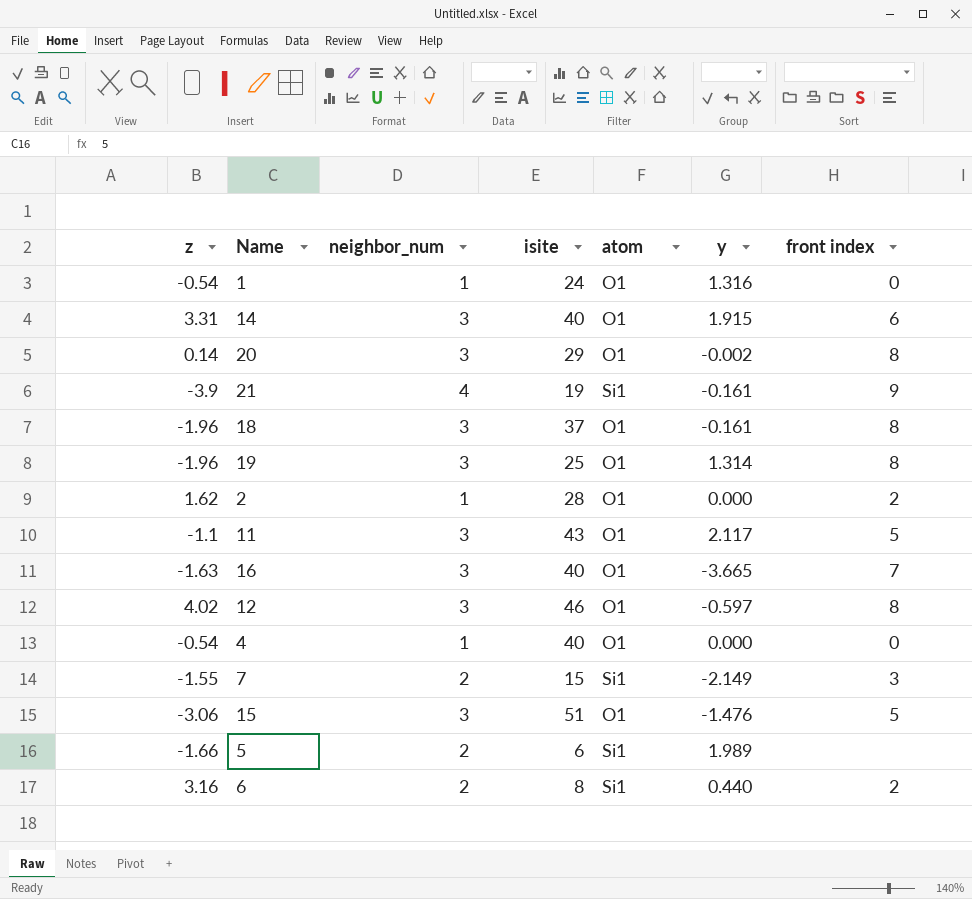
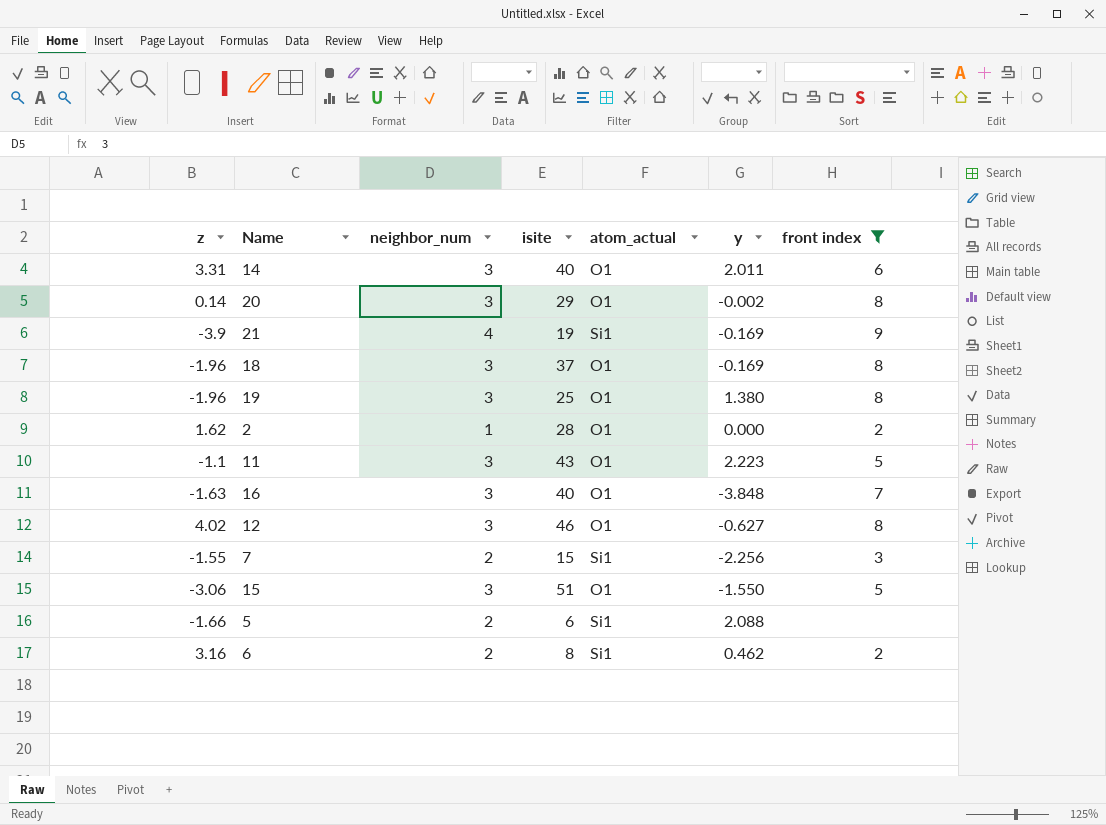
filter: none -> front index != 0
column name: atom -> atom_actual
14 | y: 1.915 -> 2.011
21 | y: -0.161 -> -0.169
18 | y: -0.161 -> -0.169
19 | y: 1.314 -> 1.380
11 | y: 2.117 -> 2.223
16 | y: -3.665 -> -3.848
12 | y: -0.597 -> -0.627
7 | y: -2.149 -> -2.256
15 | y: -1.476 -> -1.550
5 | y: 1.989 -> 2.088
6 | y: 0.440 -> 0.462

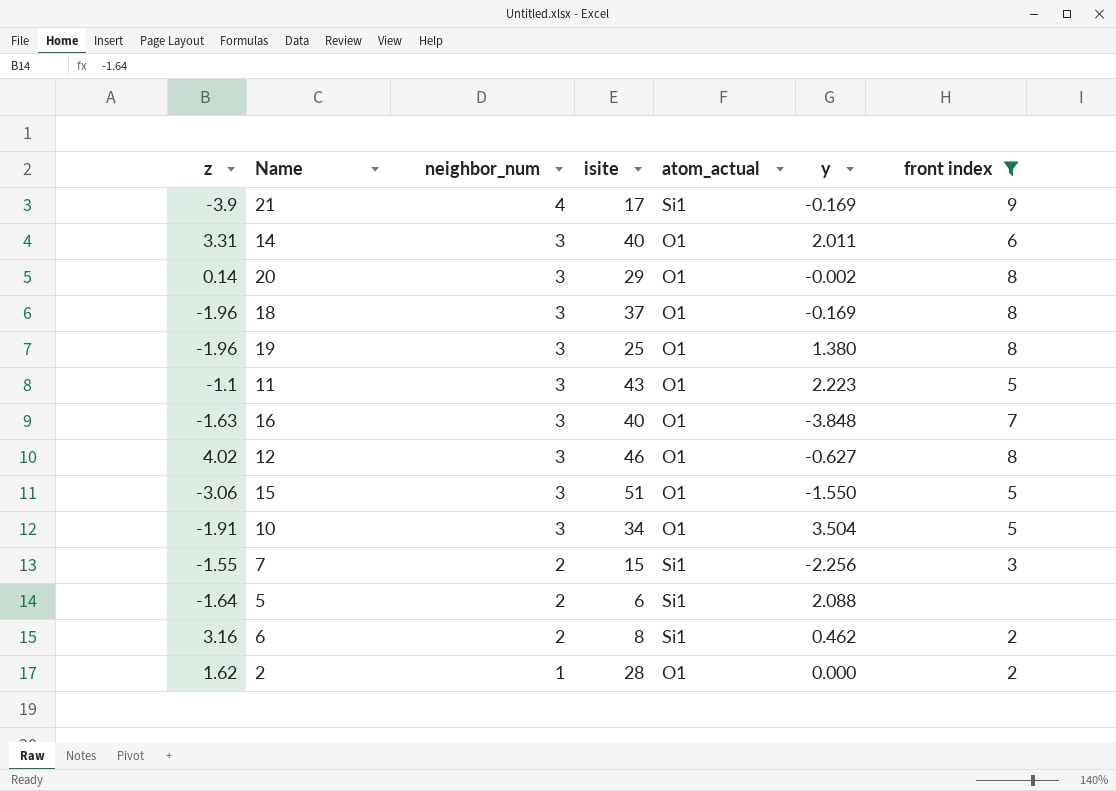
row order: none -> neighbor_num descending
21 | isite: 19 -> 17
row 10: none -> -1.91 | 3 | 34 | O1 | 3.504 | 5
5 | z: -1.66 -> -1.64

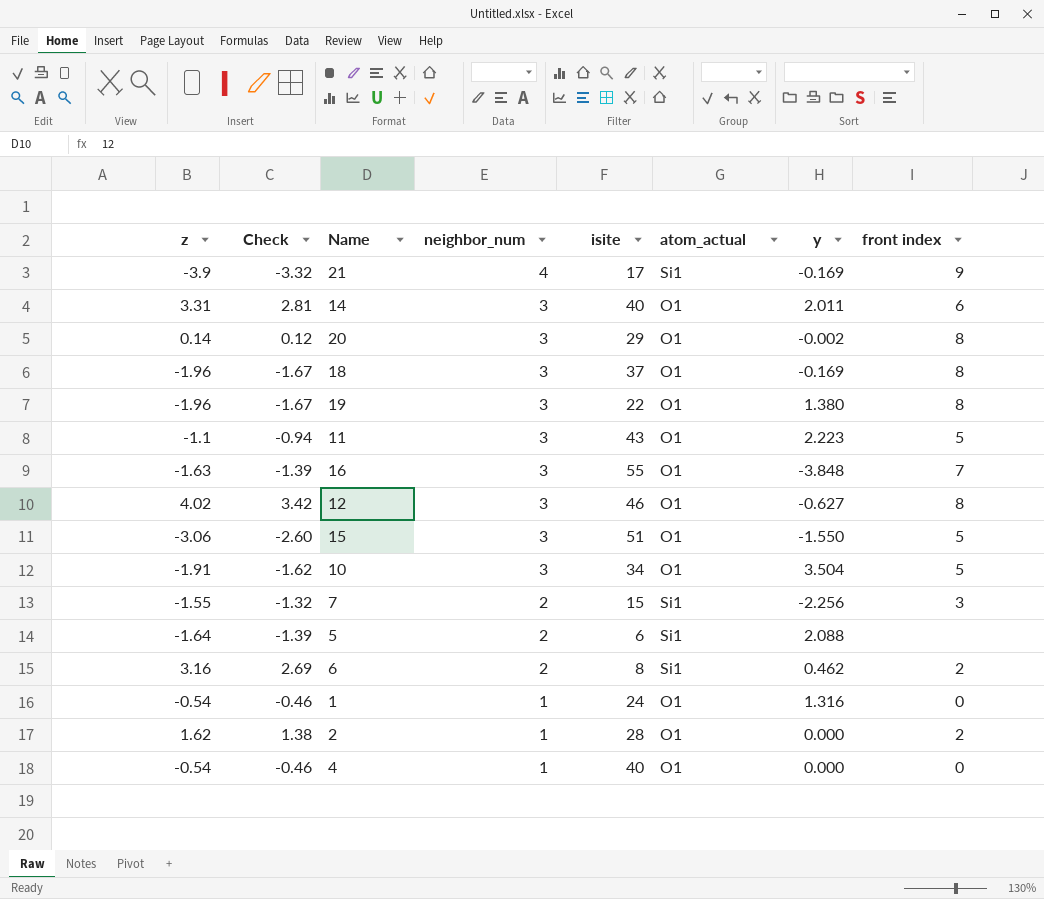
filter: front index != 0 -> none
column Check | formula: none -> [z] * 0.85
19 | isite: 25 -> 22
16 | isite: 40 -> 55

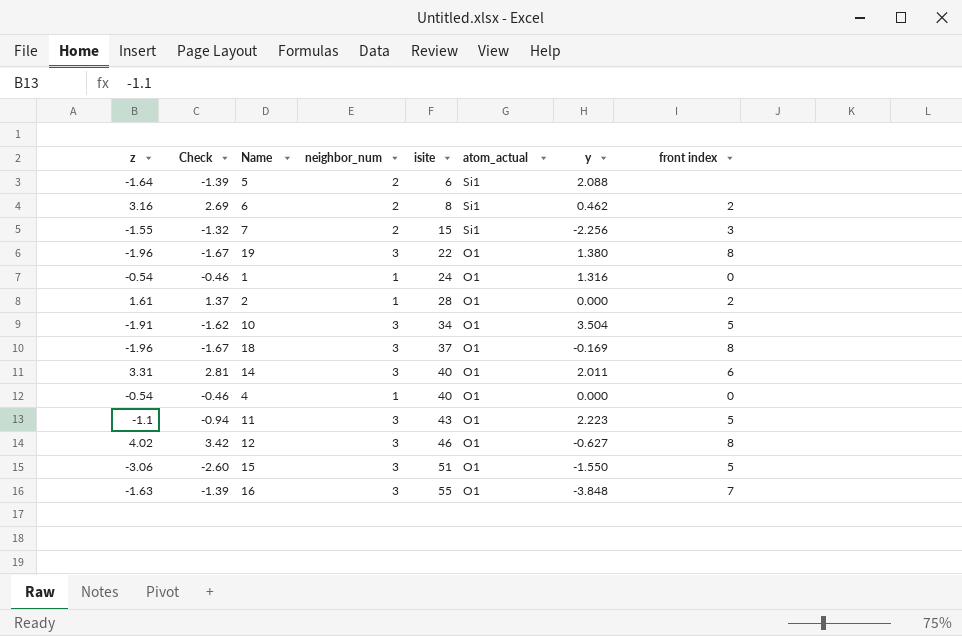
row order: neighbor_num descending -> isite ascending
row 21: -3.9 | -3.32 | 4 | 17 | Si1 | -0.169 | 9 -> none
row 20: 0.14 | 0.12 | 3 | 29 | O1 | -0.002 | 8 -> none
2 | z: 1.62 -> 1.61
2 | Check: 1.38 -> 1.37

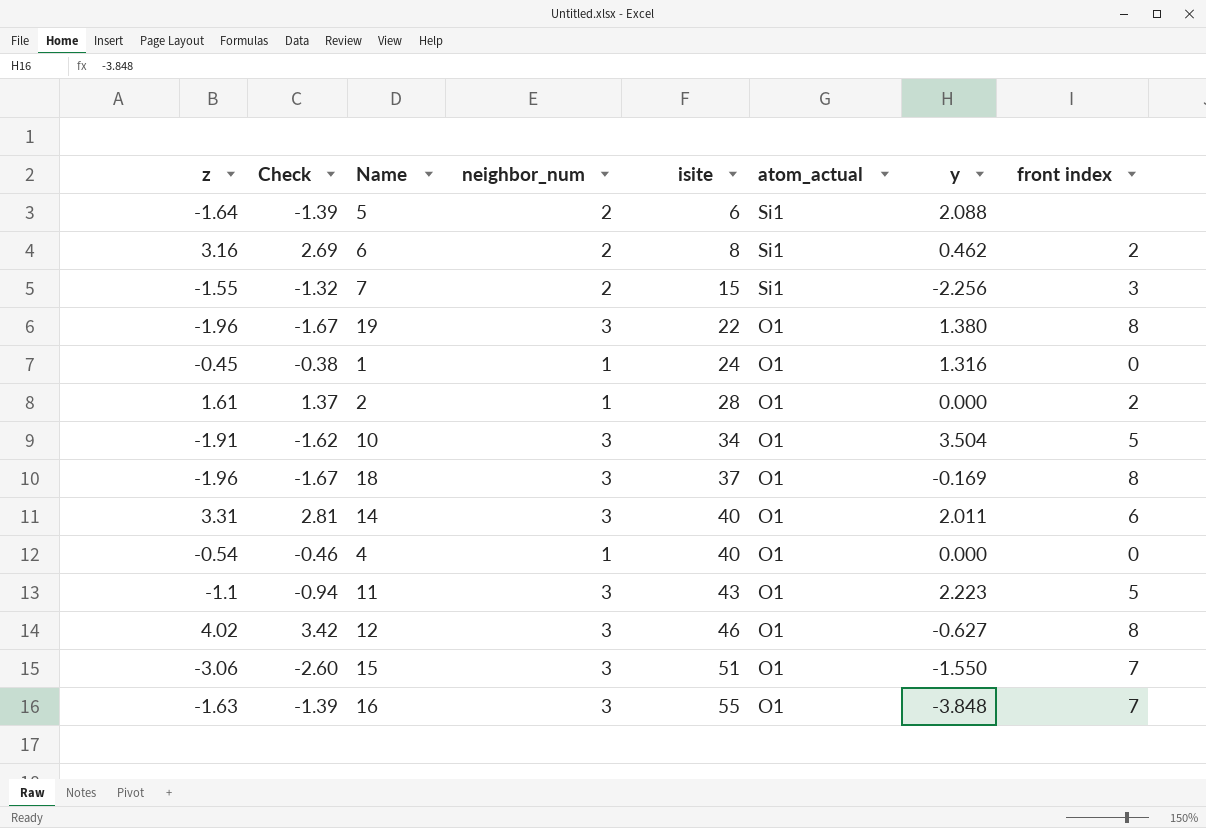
1 | z: -0.54 -> -0.45
1 | Check: -0.46 -> -0.38
15 | front index: 5 -> 7

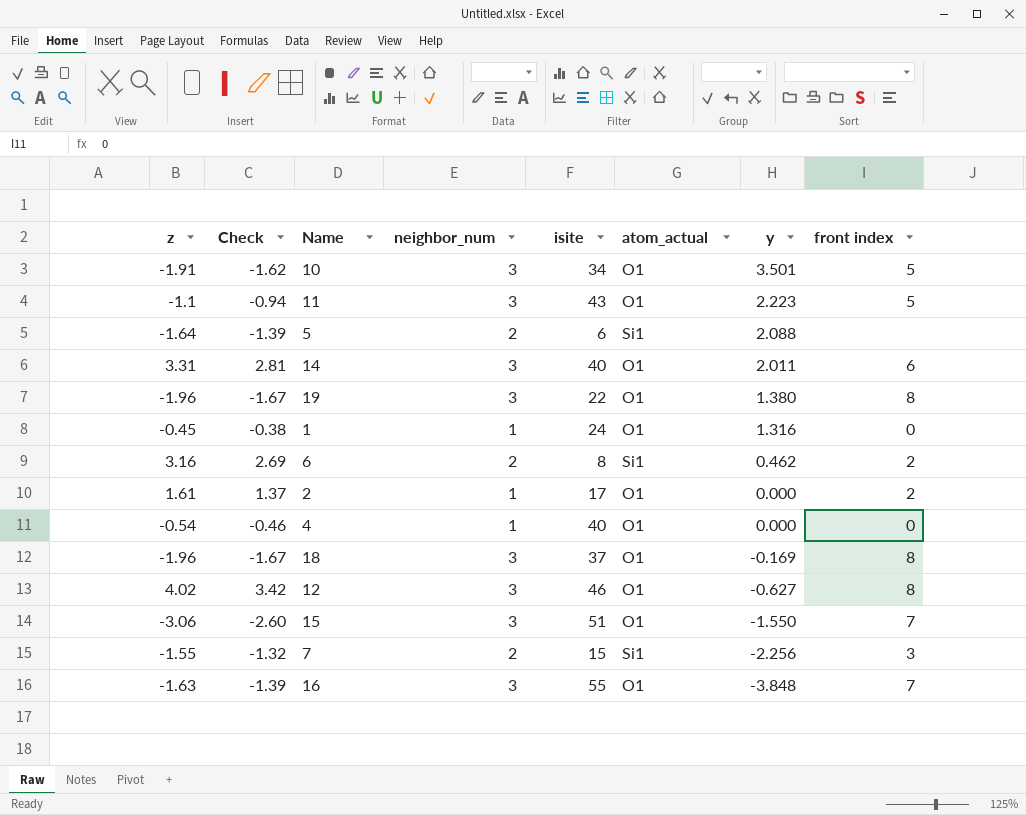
row order: isite ascending -> y descending
10 | y: 3.504 -> 3.501
2 | isite: 28 -> 17

